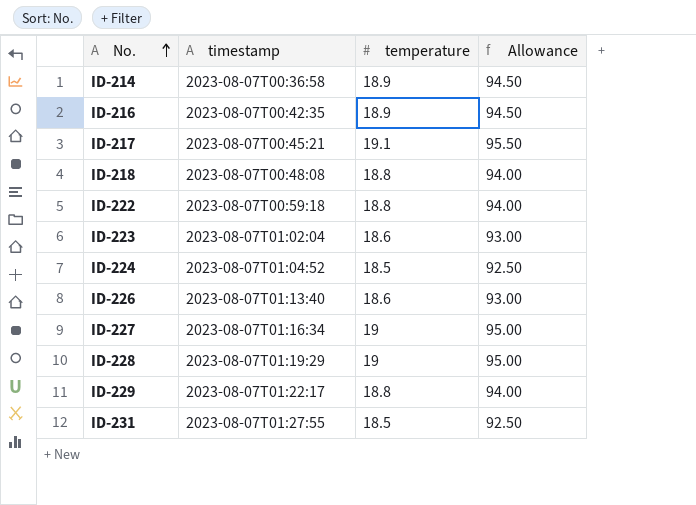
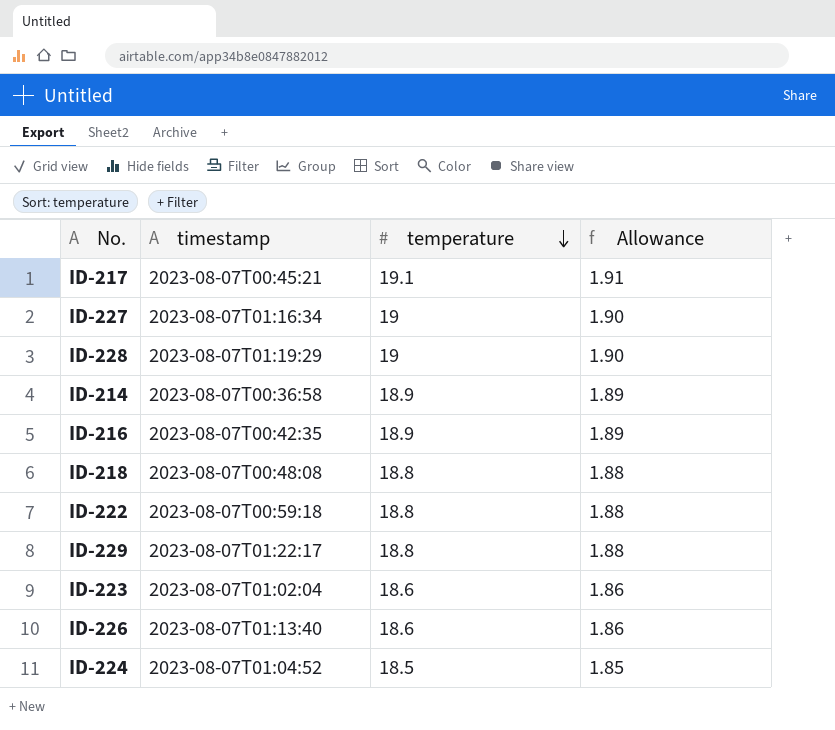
row order: No. ascending -> temperature descending
column Allowance | formula: [temperature] * 5 -> [temperature] * 0.1
row ID-231: 2023-08-07T01:27:55 | 18.5 | 92.50 -> none

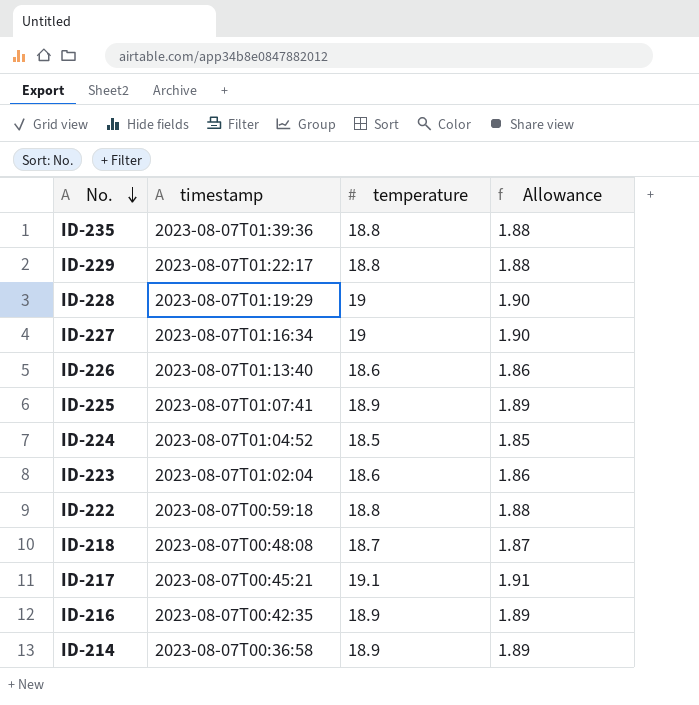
row order: temperature descending -> No. descending
row ID-235: none -> 2023-08-07T01:39:36 | 18.8 | 1.88
row ID-225: none -> 2023-08-07T01:07:41 | 18.9 | 1.89
ID-218 | temperature: 18.8 -> 18.7
ID-218 | Allowance: 1.88 -> 1.87

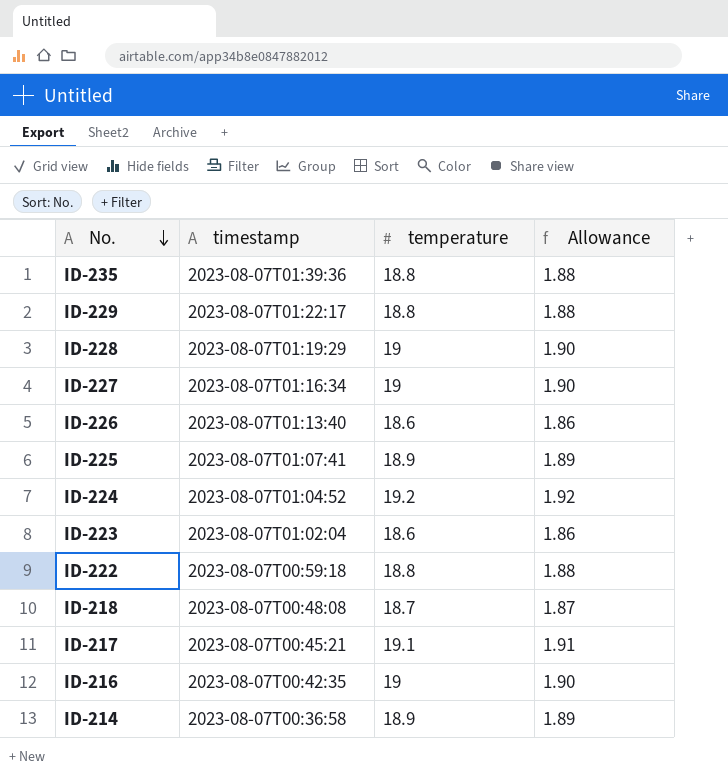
ID-224 | temperature: 18.5 -> 19.2
ID-224 | Allowance: 1.85 -> 1.92
ID-216 | temperature: 18.9 -> 19
ID-216 | Allowance: 1.89 -> 1.90

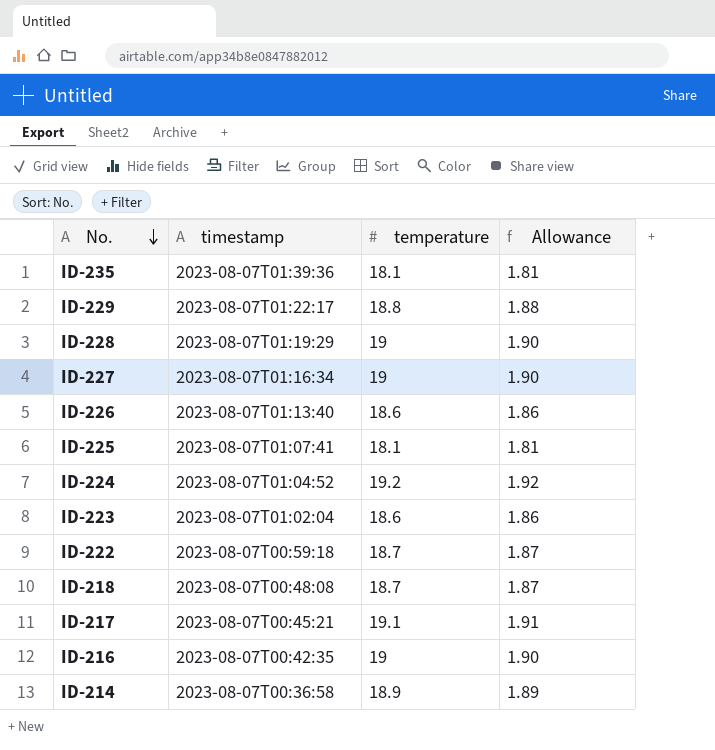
ID-235 | temperature: 18.8 -> 18.1
ID-235 | Allowance: 1.88 -> 1.81
ID-225 | temperature: 18.9 -> 18.1
ID-225 | Allowance: 1.89 -> 1.81
ID-222 | temperature: 18.8 -> 18.7
ID-222 | Allowance: 1.88 -> 1.87

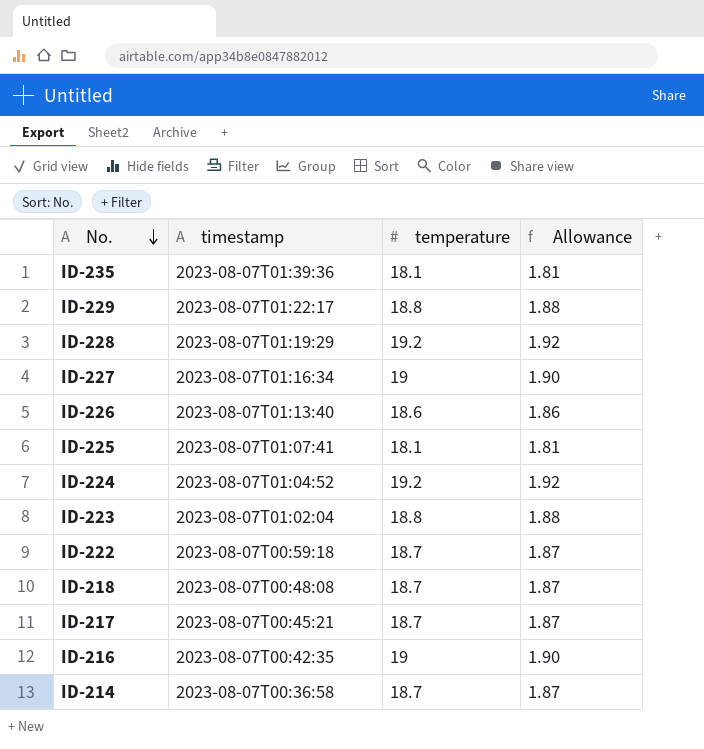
ID-228 | temperature: 19 -> 19.2
ID-228 | Allowance: 1.90 -> 1.92
ID-223 | temperature: 18.6 -> 18.8
ID-223 | Allowance: 1.86 -> 1.88
ID-217 | temperature: 19.1 -> 18.7
ID-217 | Allowance: 1.91 -> 1.87
ID-214 | temperature: 18.9 -> 18.7
ID-214 | Allowance: 1.89 -> 1.87

